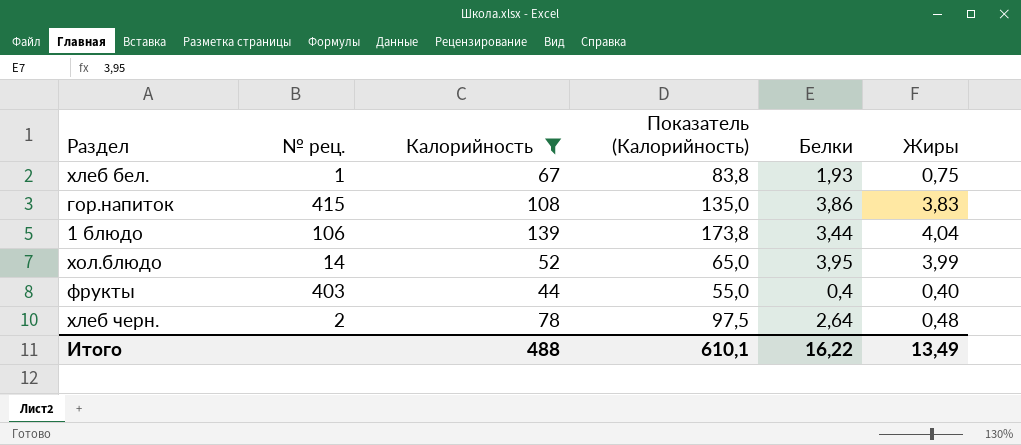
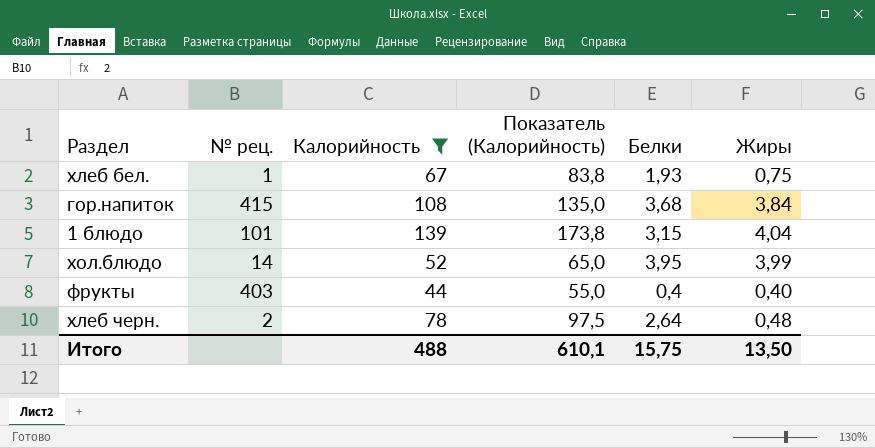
гор.напиток | Белки: 3,86 -> 3,68
гор.напиток | Жиры: 3,83 -> 3,84
1 блюдо | № рец.: 106 -> 101
1 блюдо | Белки: 3,44 -> 3,15
Итого | Белки: 16,22 -> 15,75
Итого | Жиры: 13,49 -> 13,50

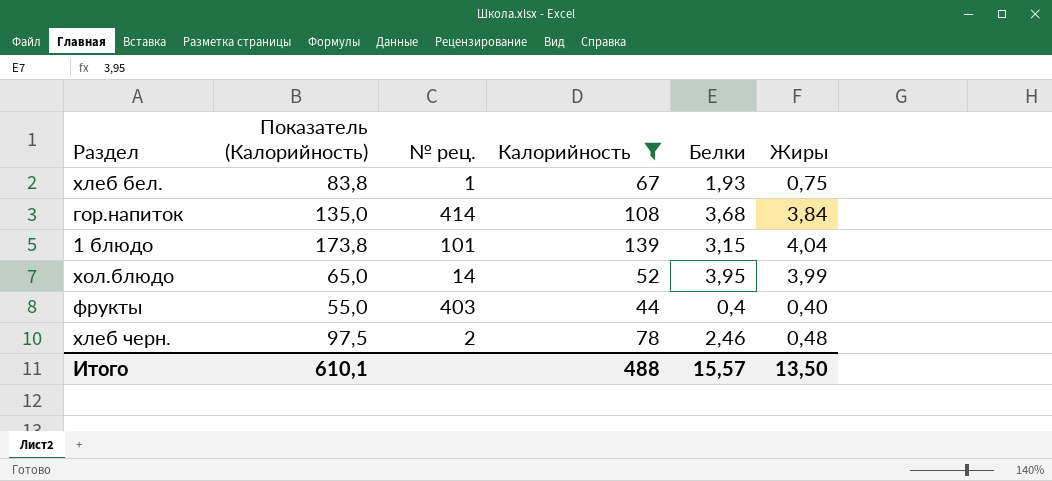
column Показатель (Калорийность) | position: 4 -> 2
гор.напиток | № рец.: 415 -> 414
хлеб черн. | Белки: 2,64 -> 2,46
Итого | Белки: 15,75 -> 15,57

